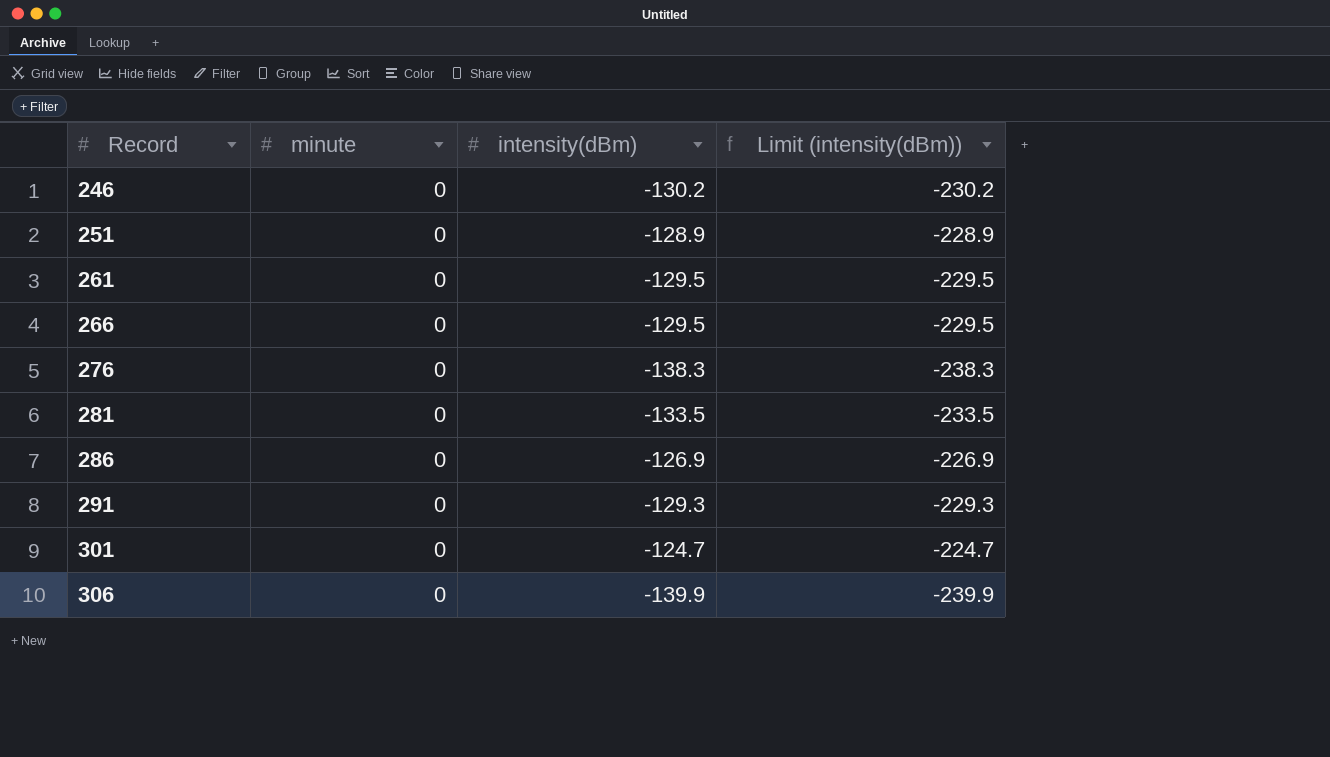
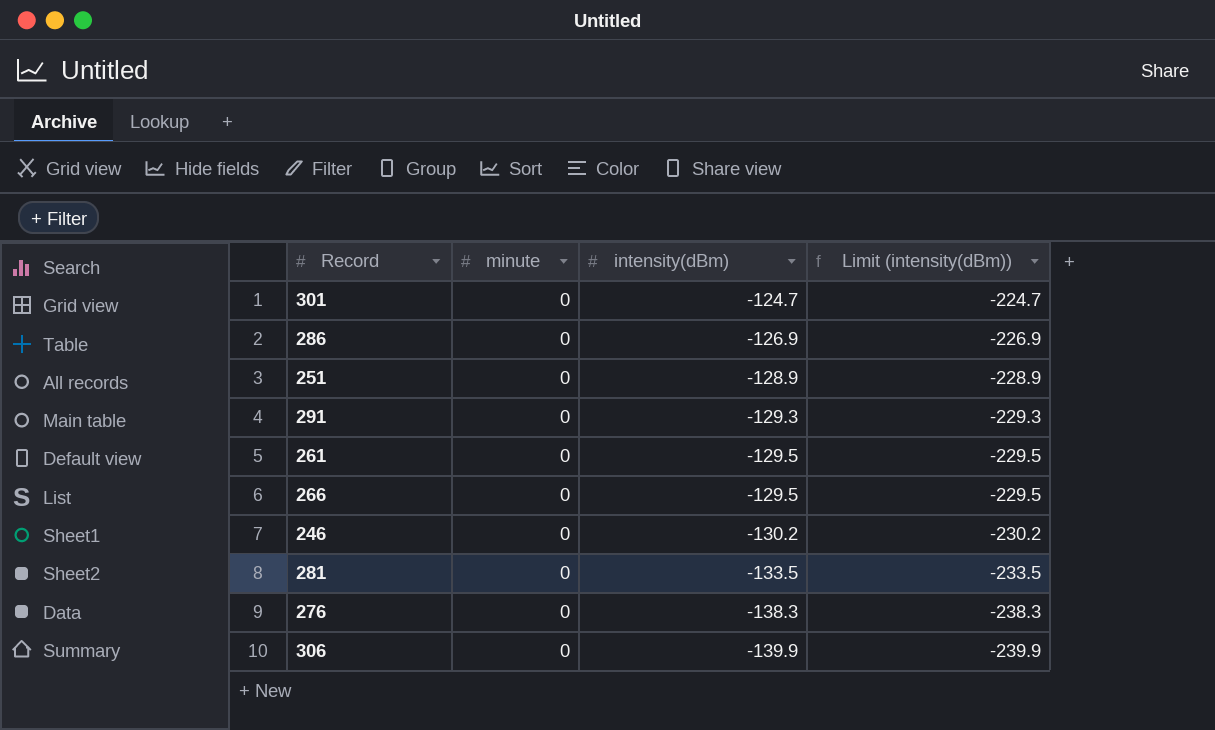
row order: Record ascending -> intensity(dBm) descending

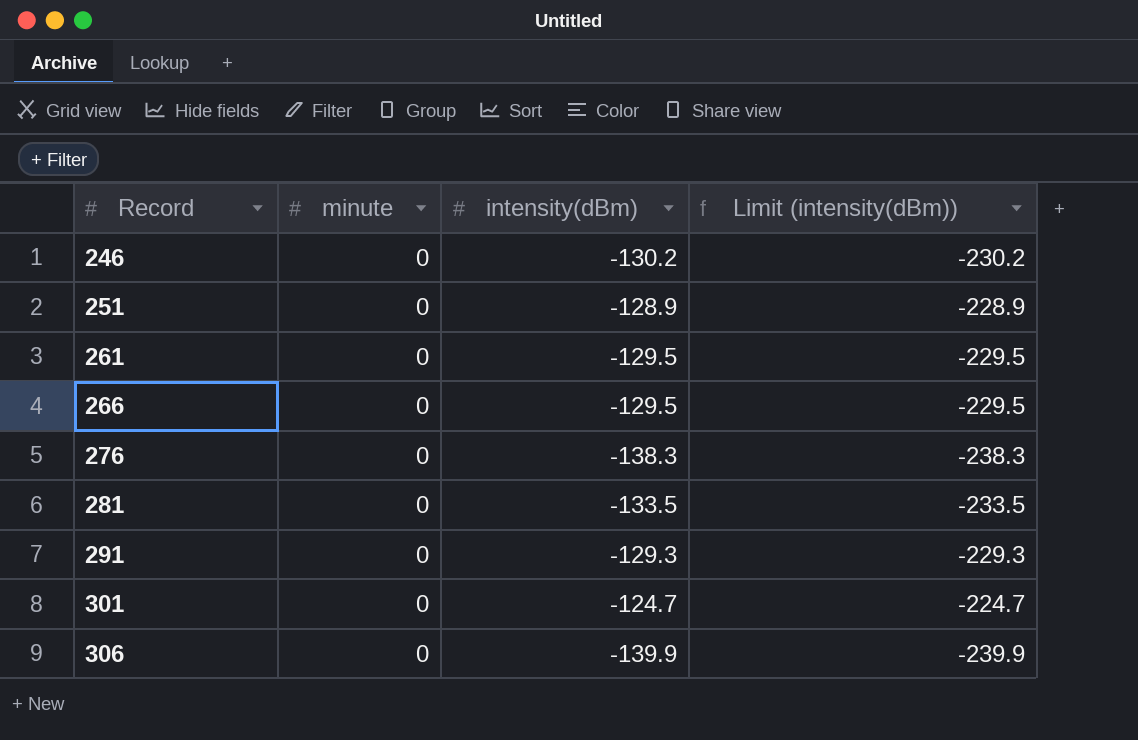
row order: intensity(dBm) descending -> Record ascending
row 286: 0 | -126.9 | -226.9 -> none

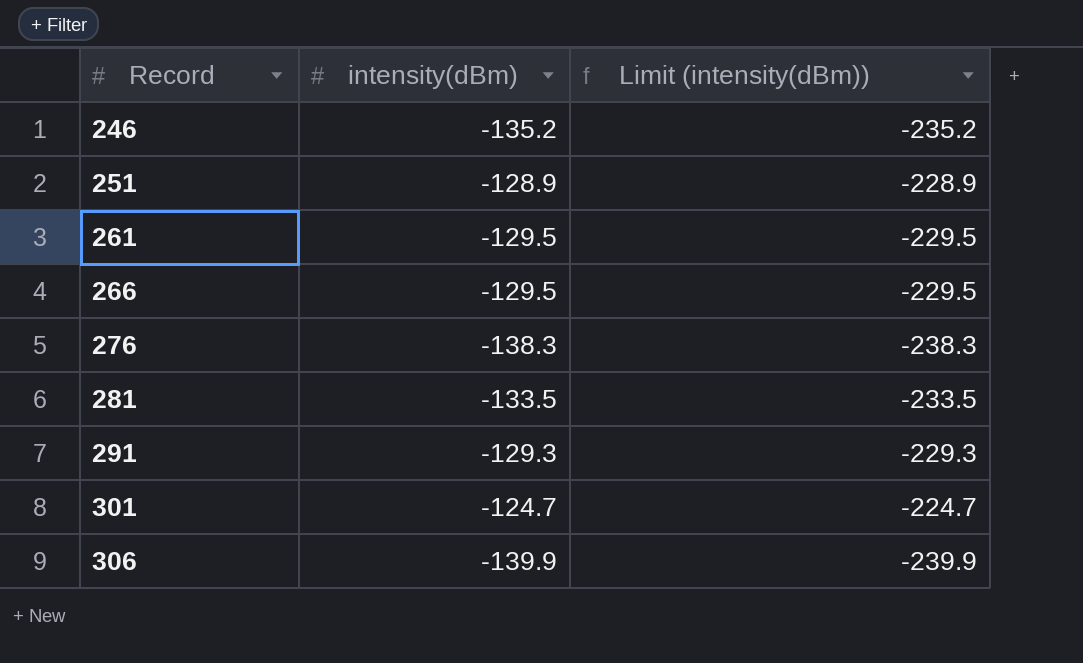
column minute | position: 2 -> none
246 | intensity(dBm): -130.2 -> -135.2
246 | Limit (intensity(dBm)): -230.2 -> -235.2

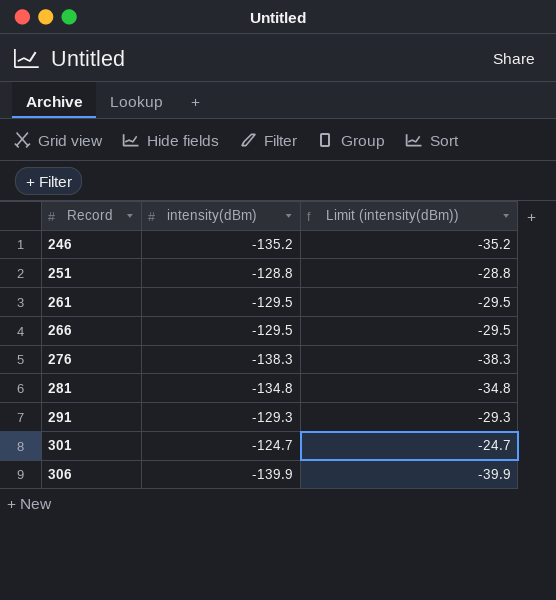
column Limit (intensity(dBm)) | formula: [intensity(dBm)] - 100 -> [intensity(dBm)] + 100
251 | intensity(dBm): -128.9 -> -128.8
281 | intensity(dBm): -133.5 -> -134.8

